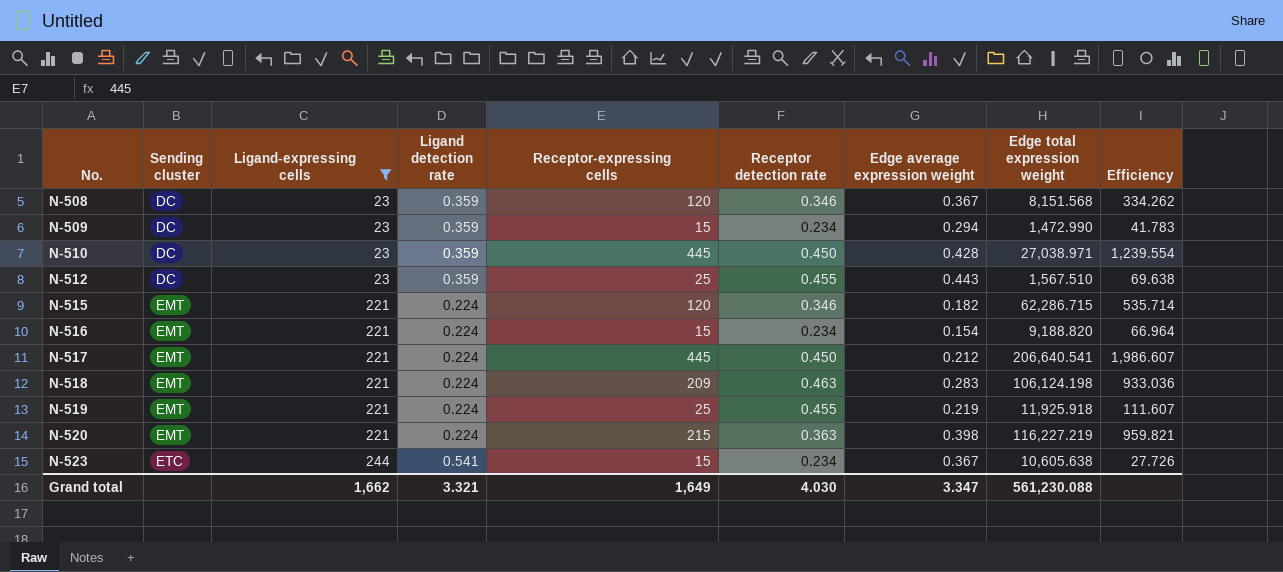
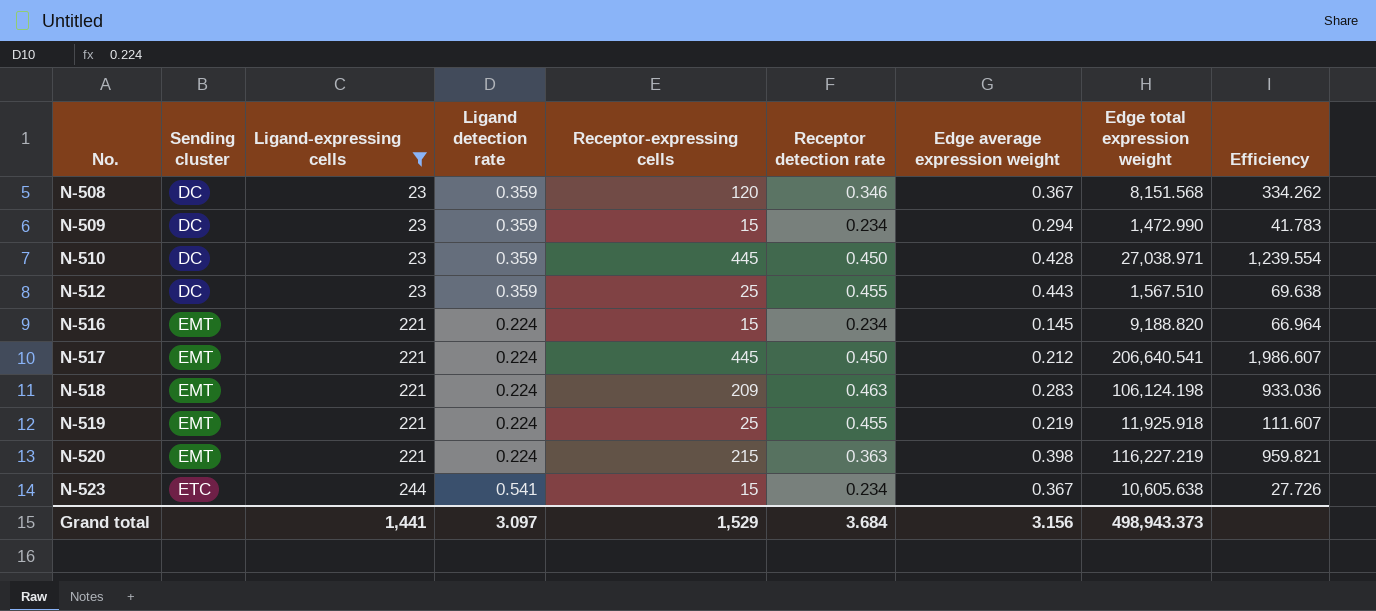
row N-515: EMT | 221 | 0.224 | 120 | 0.346 | 0.182 | 62,286.715 | 535.714 -> none
N-516 | Edge average expression weight: 0.154 -> 0.145
Grand total | Ligand-expressing cells: 1,662 -> 1,441
Grand total | Ligand detection rate: 3.321 -> 3.097
Grand total | Receptor-expressing cells: 1,649 -> 1,529
Grand total | Receptor detection rate: 4.030 -> 3.684
Grand total | Edge average expression weight: 3.347 -> 3.156
Grand total | Edge total expression weight: 561,230.088 -> 498,943.373

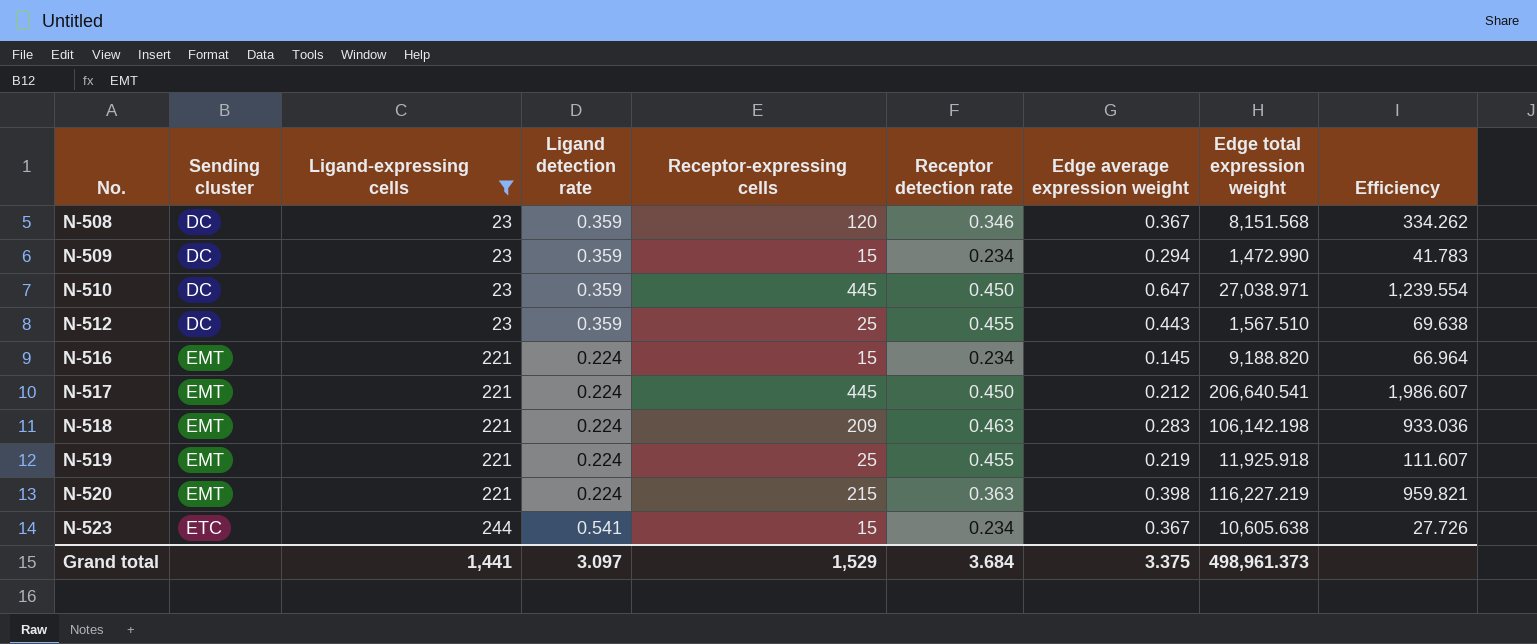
N-510 | Edge average expression weight: 0.428 -> 0.647
N-518 | Edge total expression weight: 106,124.198 -> 106,142.198
Grand total | Edge average expression weight: 3.156 -> 3.375
Grand total | Edge total expression weight: 498,943.373 -> 498,961.373

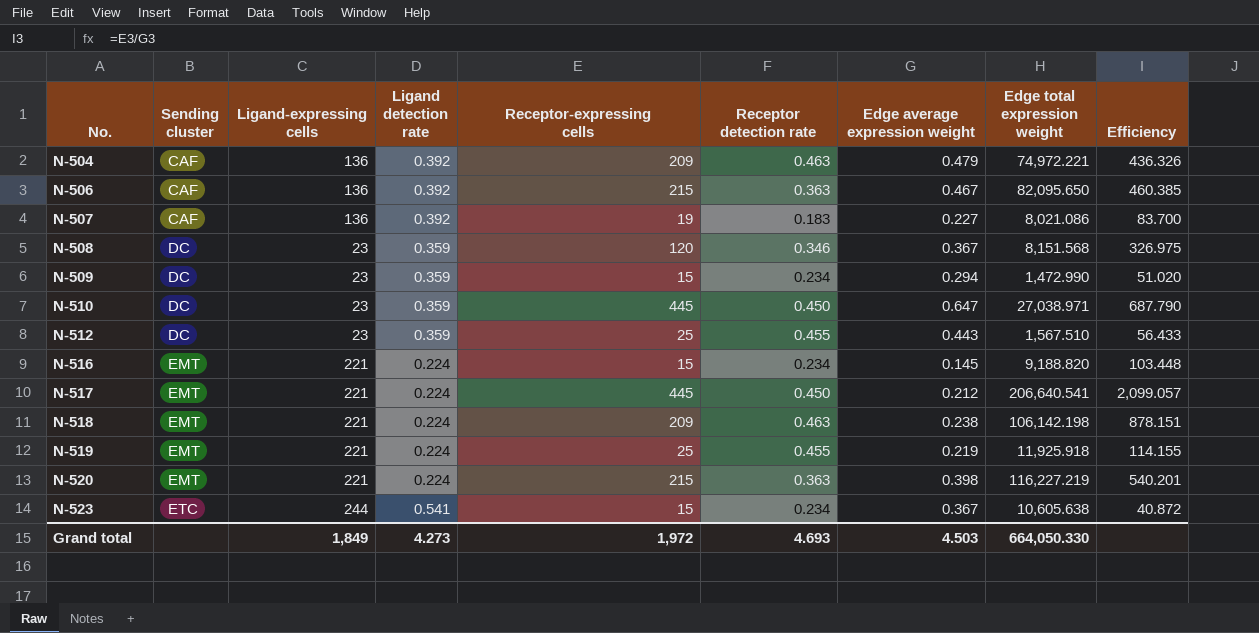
filter: Ligand-expressing cells != 136 -> none
column Efficiency | formula: [Receptor-expressing cells] / [Ligand detection rate] -> [Receptor-expressing cells] / [Edge average expression weight]
N-518 | Edge average expression weight: 0.283 -> 0.238
Grand total | Ligand-expressing cells: 1,441 -> 1,849
Grand total | Ligand detection rate: 3.097 -> 4.273
Grand total | Receptor-expressing cells: 1,529 -> 1,972
Grand total | Receptor detection rate: 3.684 -> 4.693
Grand total | Edge average expression weight: 3.375 -> 4.503
Grand total | Edge total expression weight: 498,961.373 -> 664,050.330

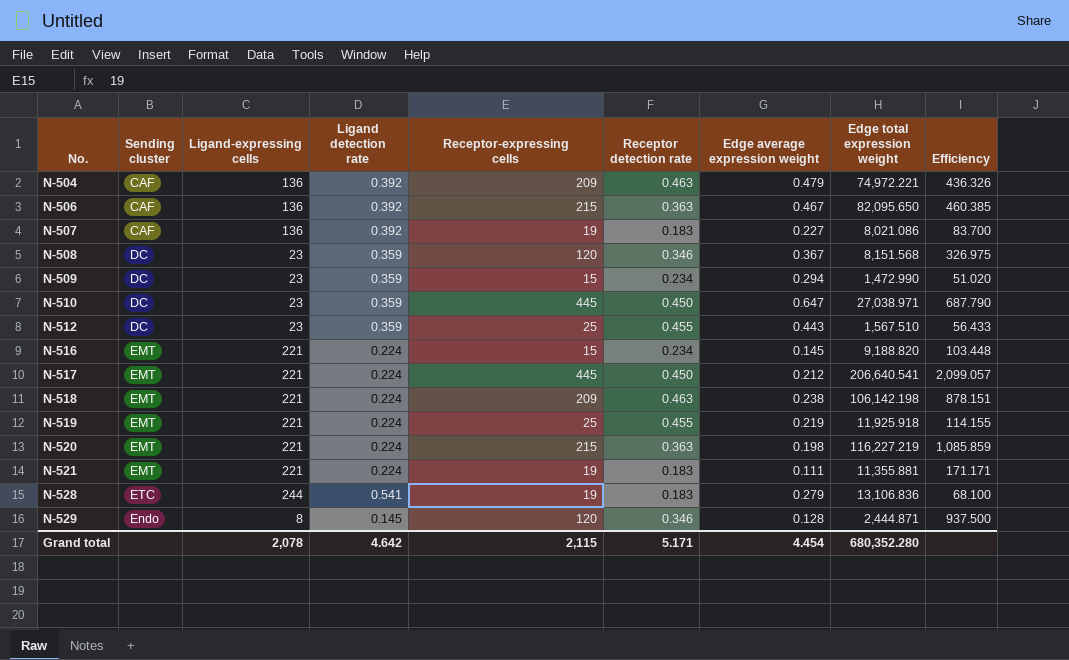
row N-523: ETC | 244 | 0.541 | 15 | 0.234 | 0.367 | 10,605.638 | 40.872 -> none
N-520 | Edge average expression weight: 0.398 -> 0.198
N-520 | Efficiency: 540.201 -> 1,085.859
row N-521: none -> EMT | 221 | 0.224 | 19 | 0.183 | 0.111 | 11,355.881 | 171.171
row N-528: none -> ETC | 244 | 0.541 | 19 | 0.183 | 0.279 | 13,106.836 | 68.100
row N-529: none -> Endo | 8 | 0.145 | 120 | 0.346 | 0.128 | 2,444.871 | 937.500
Grand total | Ligand-expressing cells: 1,849 -> 2,078
Grand total | Ligand detection rate: 4.273 -> 4.642
Grand total | Receptor-expressing cells: 1,972 -> 2,115
Grand total | Receptor detection rate: 4.693 -> 5.171
Grand total | Edge average expression weight: 4.503 -> 4.454
Grand total | Edge total expression weight: 664,050.330 -> 680,352.280

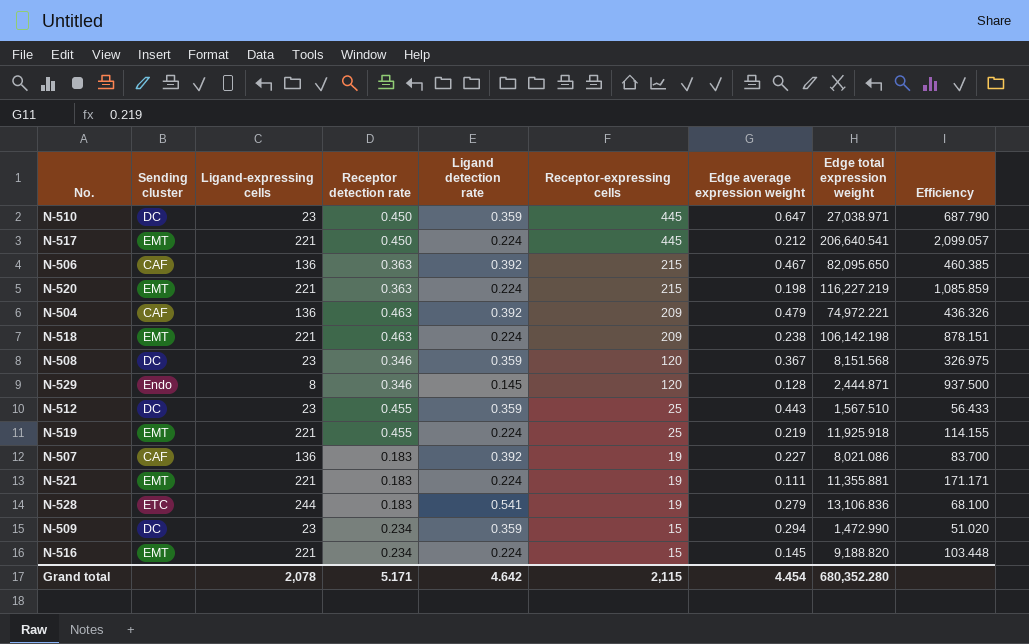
row order: No. ascending -> Receptor-expressing cells descending
column Receptor detection rate | position: 6 -> 4

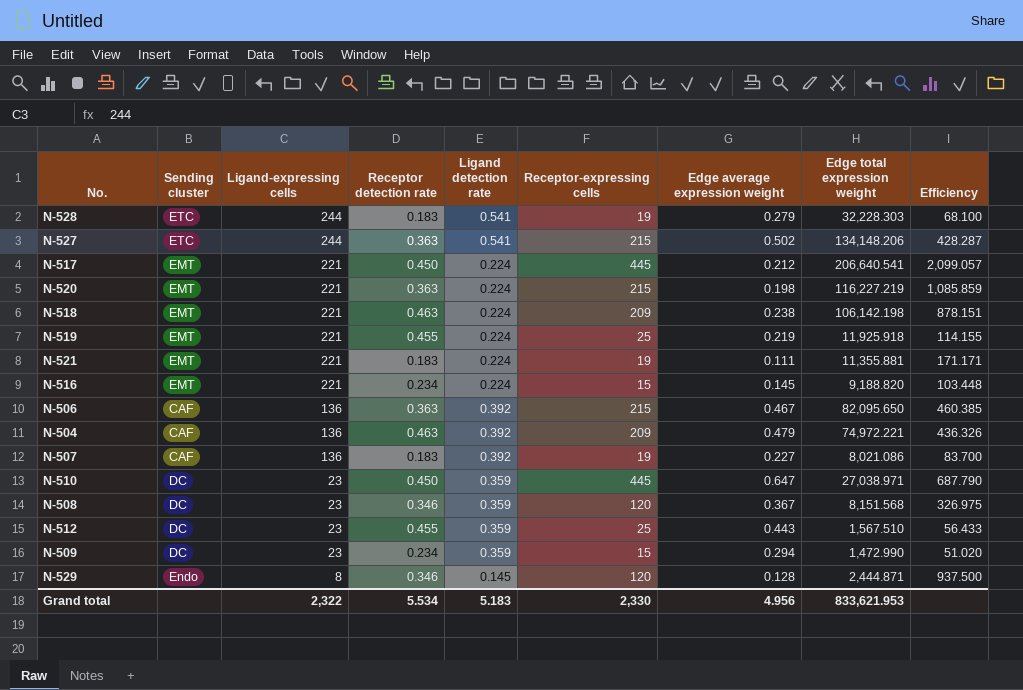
row order: Receptor-expressing cells descending -> Ligand-expressing cells descending
N-528 | Edge total expression weight: 13,106.836 -> 32,228.303
row N-527: none -> ETC | 244 | 0.363 | 0.541 | 215 | 0.502 | 134,148.206 | 428.287
Grand total | Ligand-expressing cells: 2,078 -> 2,322
Grand total | Receptor detection rate: 5.171 -> 5.534
Grand total | Ligand detection rate: 4.642 -> 5.183
Grand total | Receptor-expressing cells: 2,115 -> 2,330
Grand total | Edge average expression weight: 4.454 -> 4.956
Grand total | Edge total expression weight: 680,352.280 -> 833,621.953

